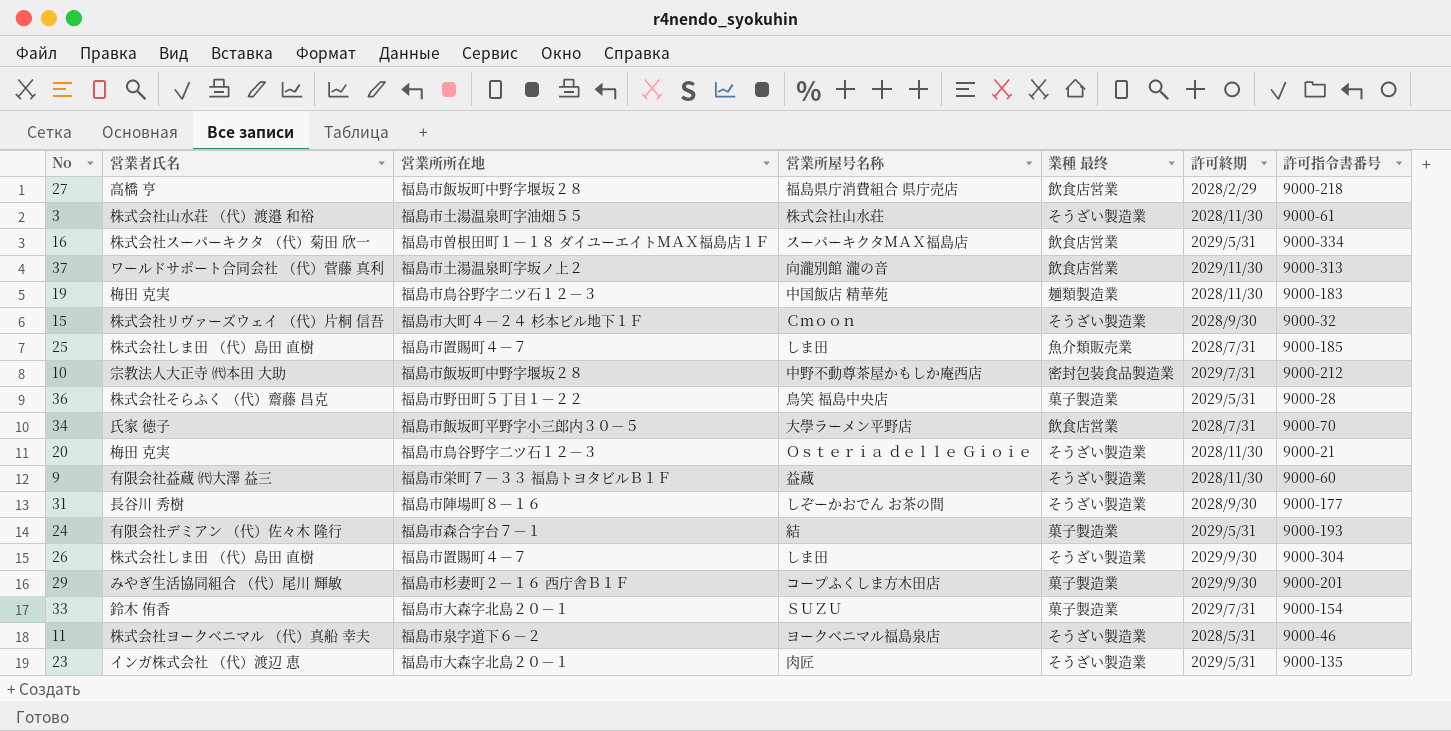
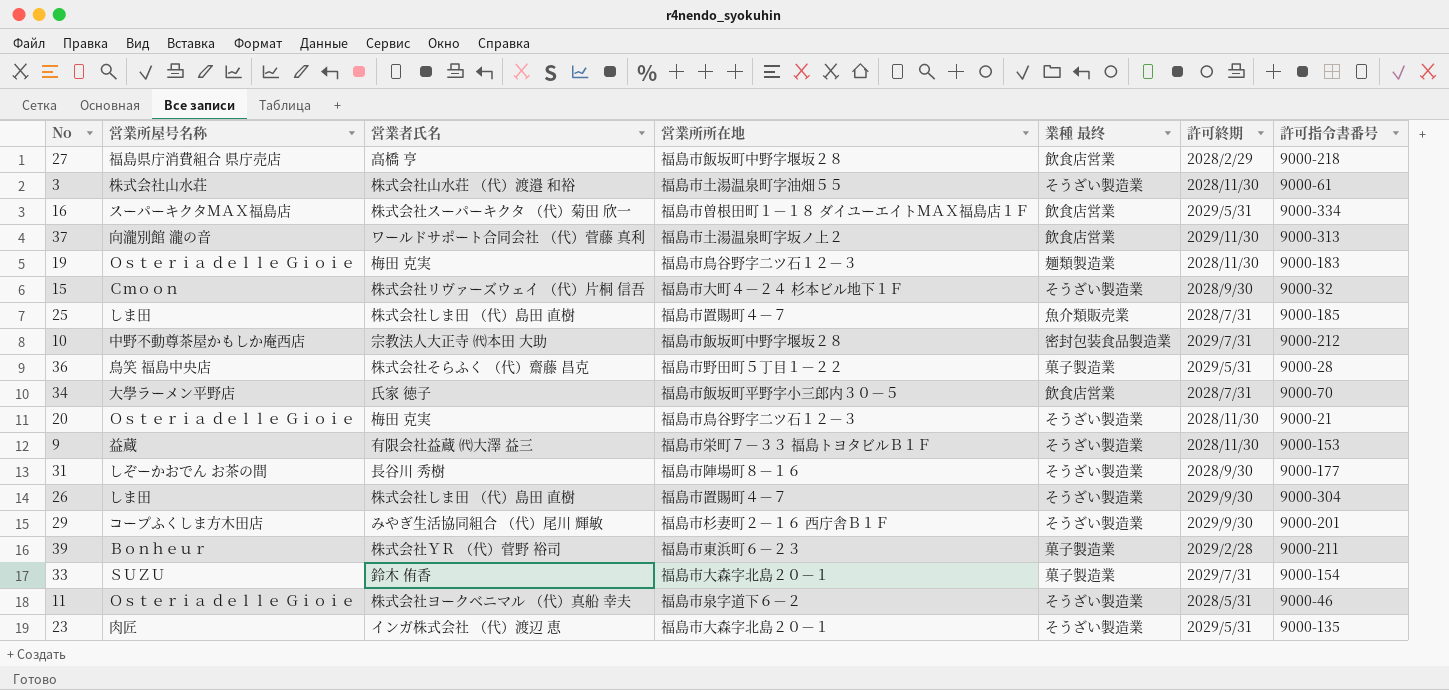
column 営業所屋号名称 | position: 4 -> 2
row 24: 有限会社デミアン （代）佐々木 隆行 | 福島市森合字台７－１ | 結 | 菓子製造業 | 2029/5/31 | 9000-193 -> none
19 | 営業所屋号名称: 中国飯店 精華苑 -> Ｏｓｔｅｒｉａ ｄｅｌｌｅ Ｇｉｏｉｅ
9 | 許可指令書番号: 9000-60 -> 9000-153
29 | 業種 最终: 菓子製造業 -> そうざい製造業
row 39: none -> Ｂｏｎｈｅｕｒ | 株式会社ＹＲ （代）菅野 裕司 | 福島市東浜町６－２３ | 菓子製造業 | 2029/2/28 | 9000-211
11 | 営業所屋号名称: ヨークベニマル福島泉店 -> Ｏｓｔｅｒｉａ ｄｅｌｌｅ Ｇｉｏｉｅ

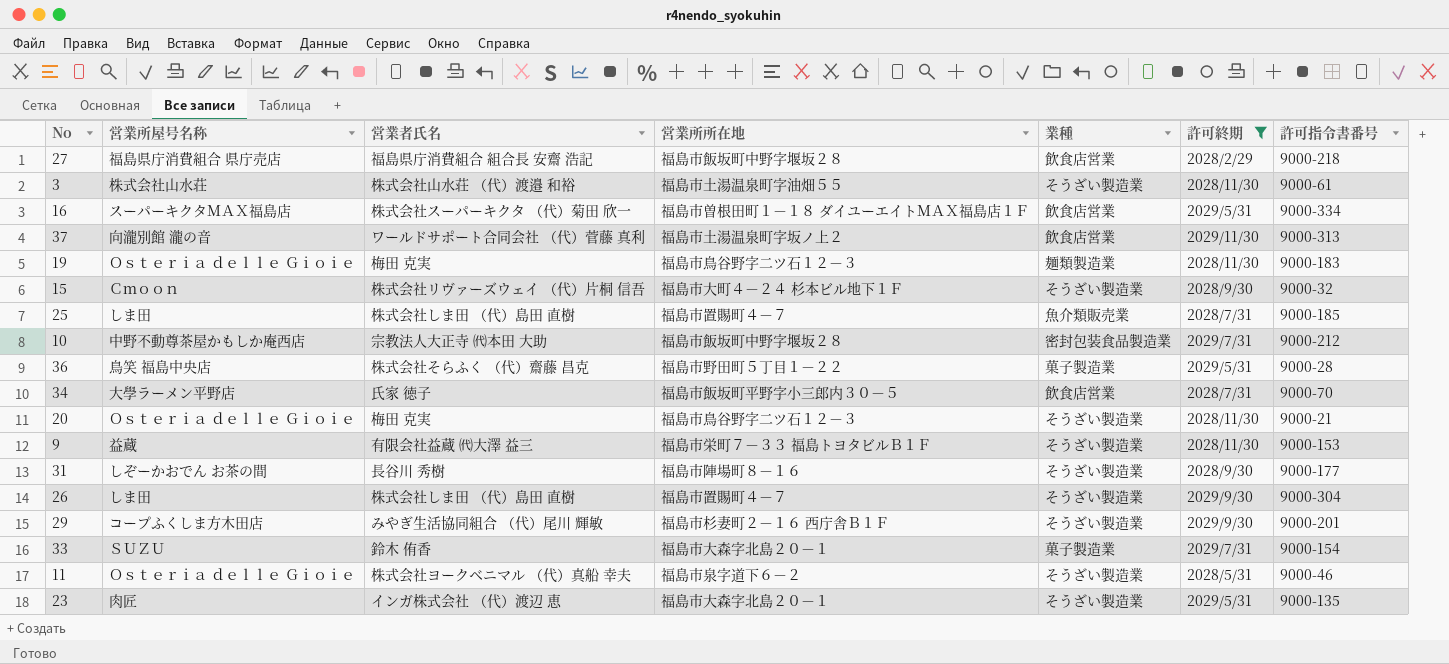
filter: none -> 許可終期 != 2029/2/28
column name: 業種 最终 -> 業種
27 | 営業者氏名: 高橋 亨 -> 福島県庁消費組合 組合長 安齋 浩記

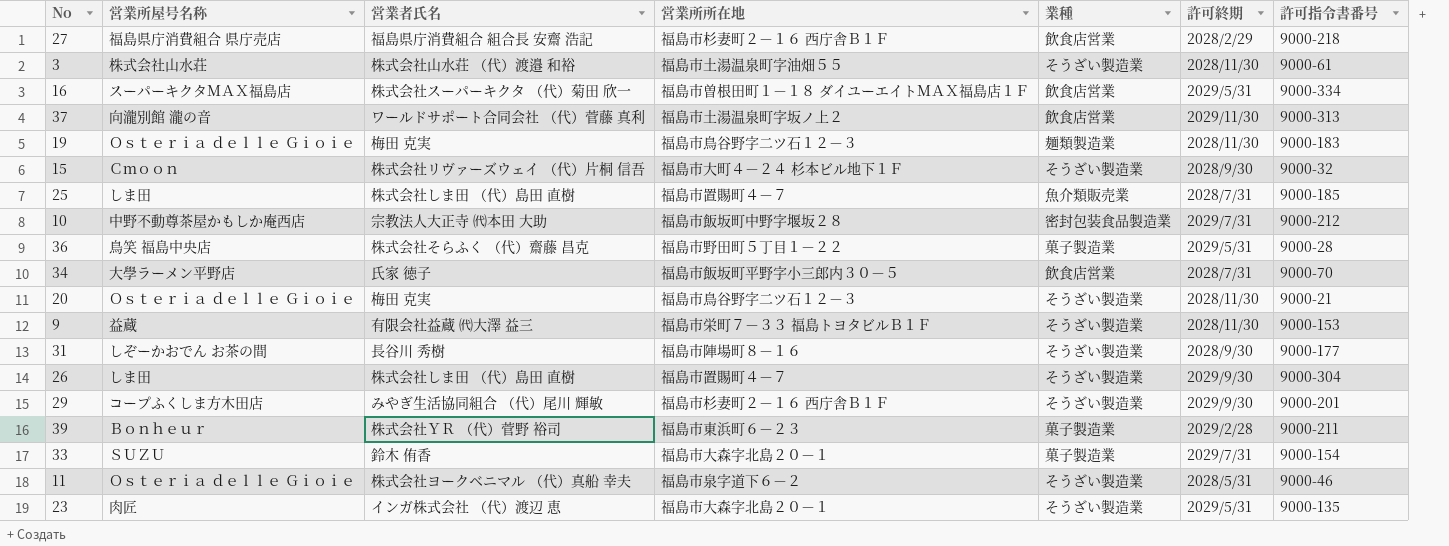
filter: 許可終期 != 2029/2/28 -> none
27 | 営業所所在地: 福島市飯坂町中野字堰坂２８ -> 福島市杉妻町２－１６ 西庁舎Ｂ１Ｆ

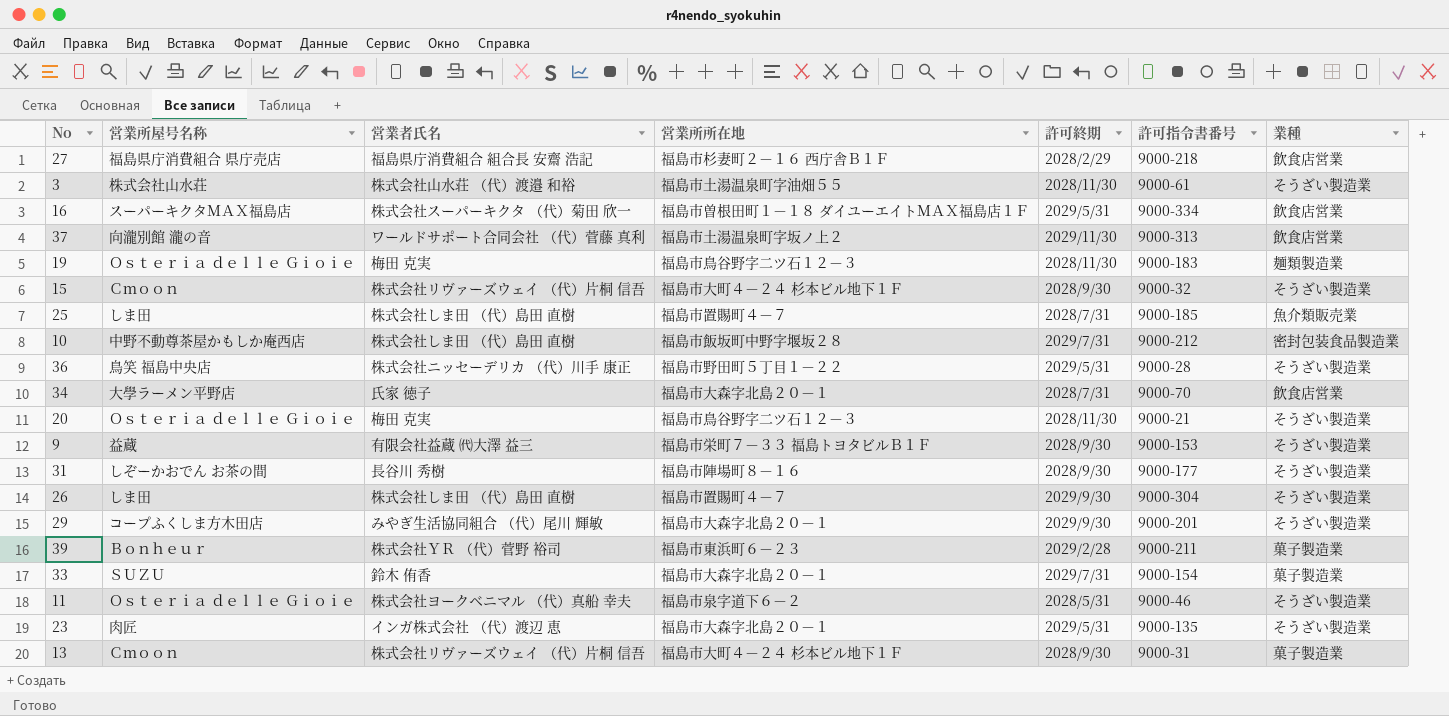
column 業種 | position: 5 -> 7
10 | 営業者氏名: 宗教法人大正寺 ㈹本田 大助 -> 株式会社しま田 （代）島田 直樹
36 | 営業者氏名: 株式会社そらふく （代）齋藤 昌克 -> 株式会社ニッセーデリカ （代）川手 康正
36 | 業種: 菓子製造業 -> そうざい製造業
34 | 営業所所在地: 福島市飯坂町平野字小三郎内３０－５ -> 福島市大森字北島２０－１
9 | 許可終期: 2028/11/30 -> 2028/9/30
29 | 営業所所在地: 福島市杉妻町２－１６ 西庁舎Ｂ１Ｆ -> 福島市大森字北島２０－１
row 13: none -> Ｃｍｏｏｎ | 株式会社リヴァーズウェイ （代）片桐 信吾 | 福島市大町４－２４ 杉本ビル地下１Ｆ | 2028/9/30 | 9000-31 | 菓子製造業

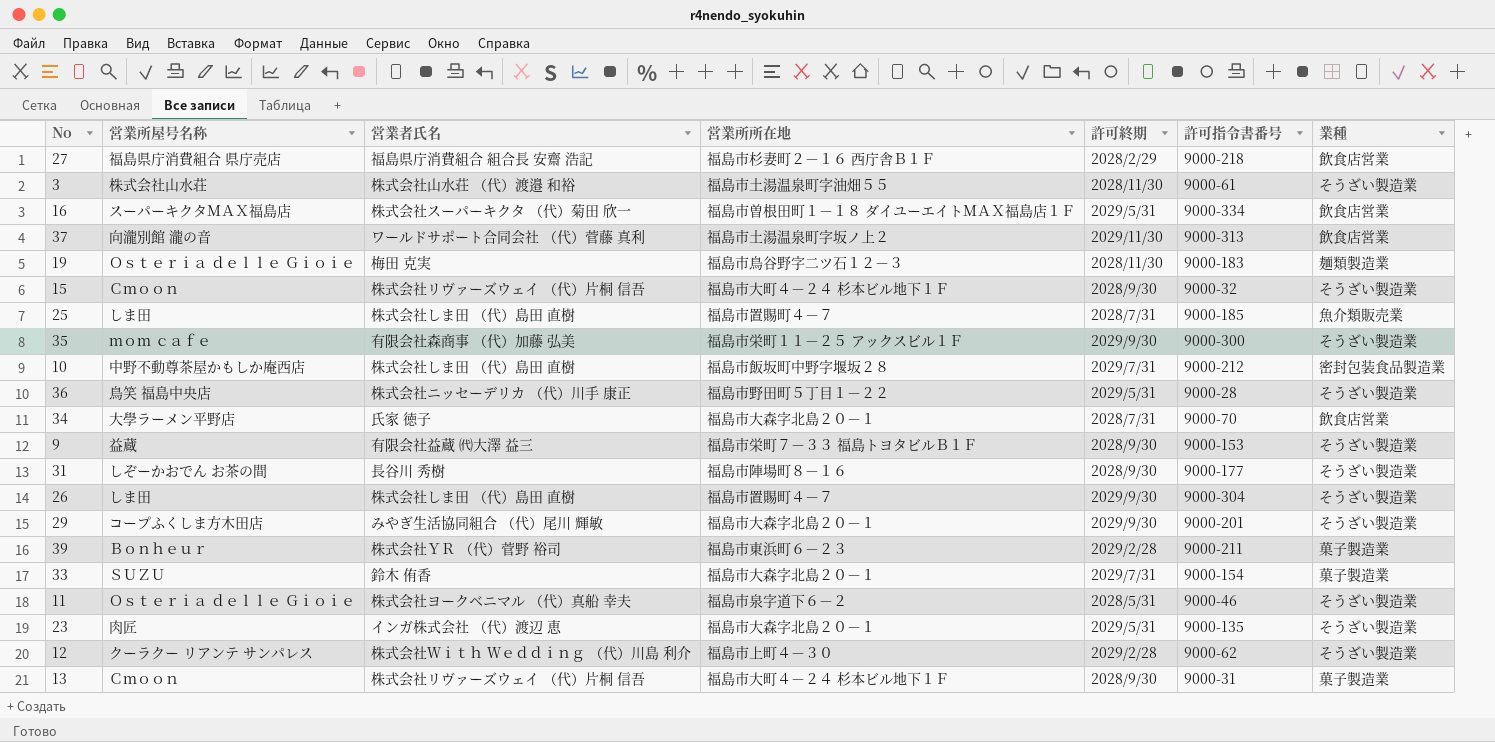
row 20: Ｏｓｔｅｒｉａ ｄｅｌｌｅ Ｇｉｏｉｅ | 梅田 克実 | 福島市鳥谷野字二ツ石１２－３ | 2028/11/30 | 9000-21 | そうざい製造業 -> none
row 35: none -> ｍｏｍ ｃａｆｅ | 有限会社森商事 （代）加藤 弘美 | 福島市栄町１１－２５ アックスビル１Ｆ | 2029/9/30 | 9000-300 | そうざい製造業
row 12: none -> クーラクー リアンテ サンパレス | 株式会社Ｗｉｔｈ Ｗｅｄｄｉｎｇ （代）川島 利介 | 福島市上町４－３０ | 2029/2/28 | 9000-62 | そうざい製造業

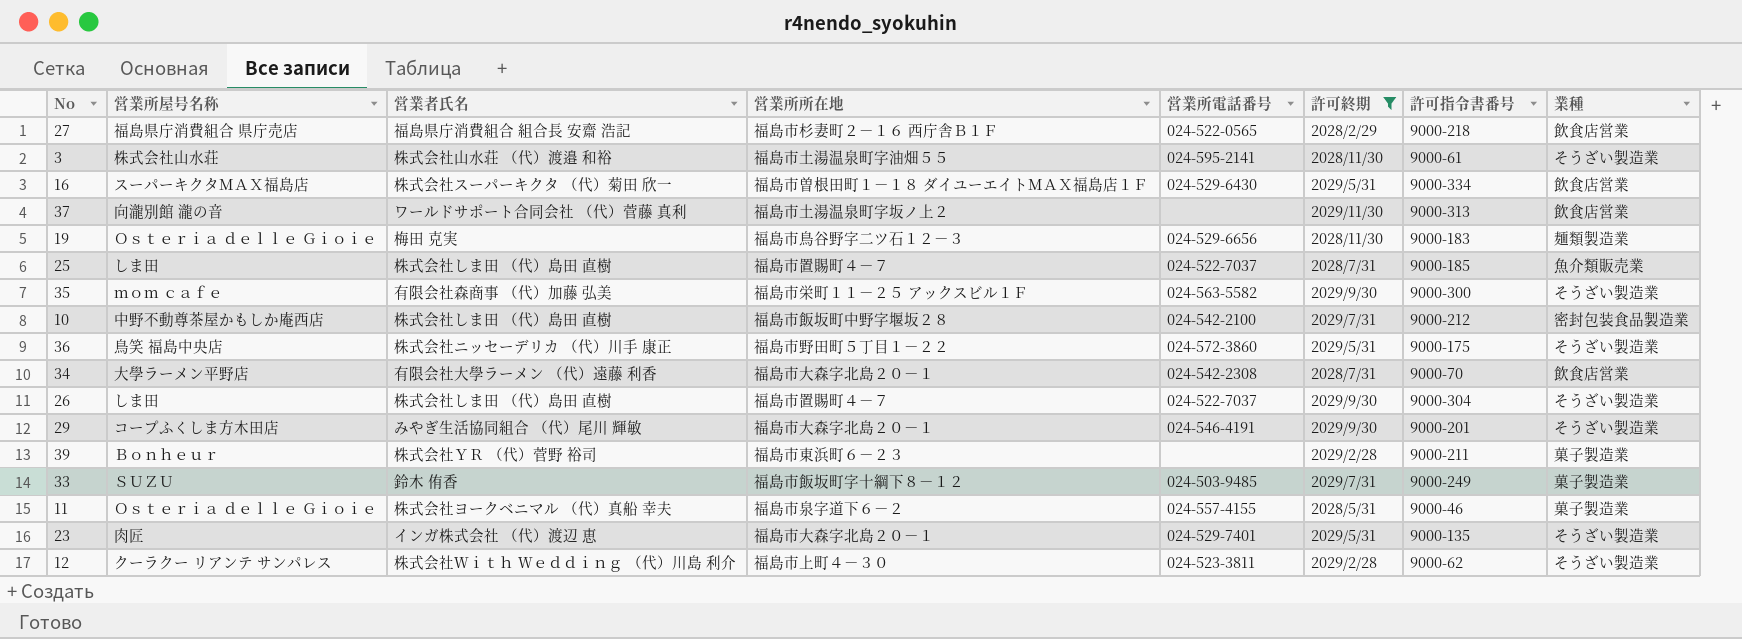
filter: none -> 許可終期 != 2028/9/30
column 営業所電話番号 | position: none -> 5
36 | 許可指令書番号: 9000-28 -> 9000-175
34 | 営業者氏名: 氏家 徳子 -> 有限会社大學ラーメン （代）遠藤 利香
33 | 営業所所在地: 福島市大森字北島２０－１ -> 福島市飯坂町字十綱下８－１２
33 | 許可指令書番号: 9000-154 -> 9000-249
11 | 業種: そうざい製造業 -> 菓子製造業

